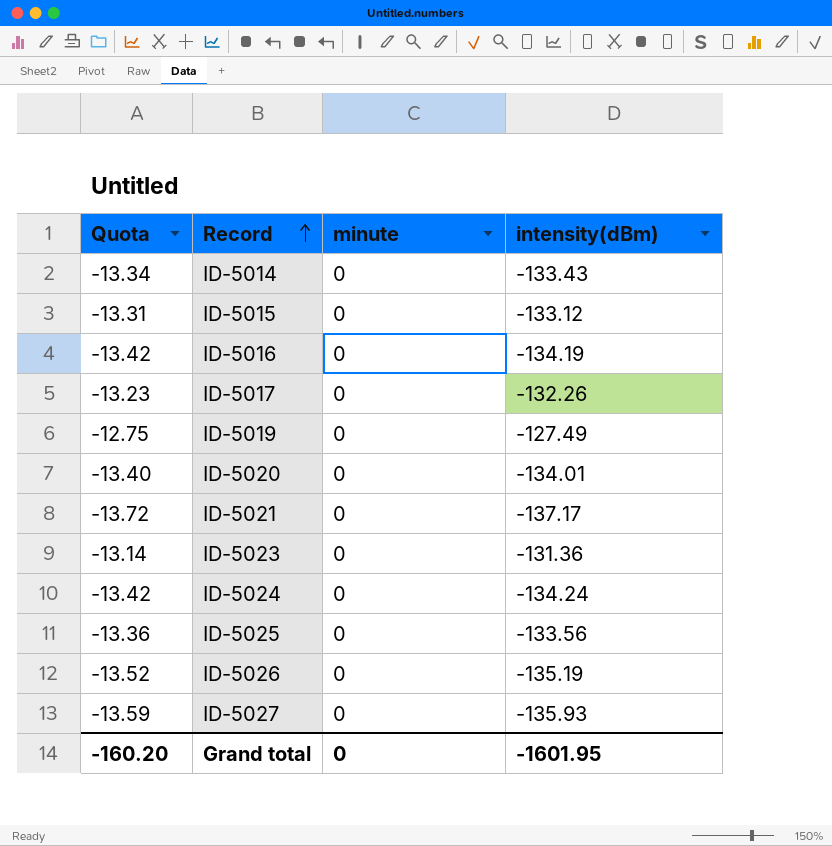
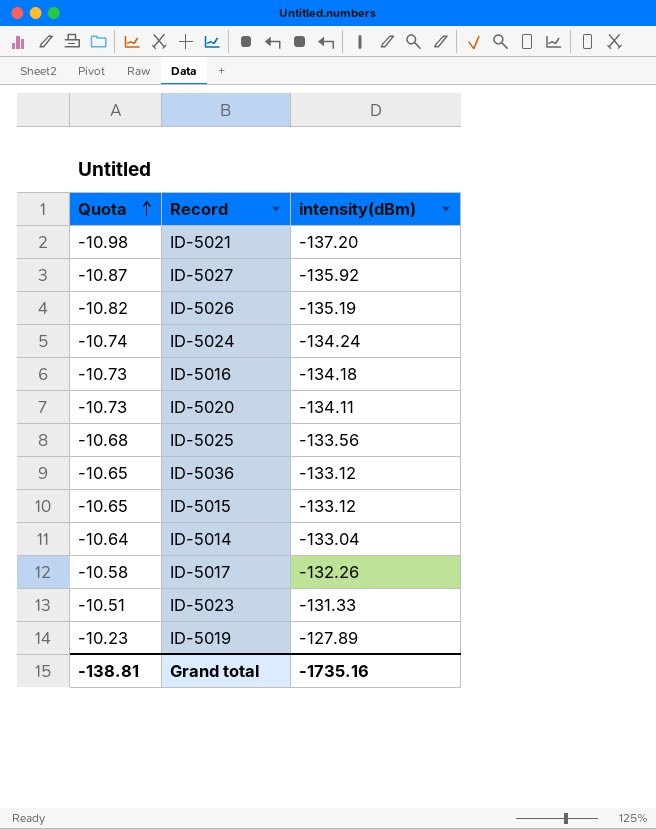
row order: Record ascending -> Quota ascending
column minute | position: 3 -> none
column Quota | formula: [intensity(dBm)] * 0.1 -> [intensity(dBm)] * 0.08
ID-5021 | intensity(dBm): -137.17 -> -137.20
ID-5027 | intensity(dBm): -135.93 -> -135.92
ID-5016 | intensity(dBm): -134.19 -> -134.18
ID-5020 | intensity(dBm): -134.01 -> -134.11
row ID-5036: none -> -10.65 | -133.12
ID-5014 | intensity(dBm): -133.43 -> -133.04
ID-5023 | intensity(dBm): -131.36 -> -131.33
ID-5019 | intensity(dBm): -127.49 -> -127.89
Grand total | Quota: -160.20 -> -138.81
Grand total | intensity(dBm): -1601.95 -> -1735.16

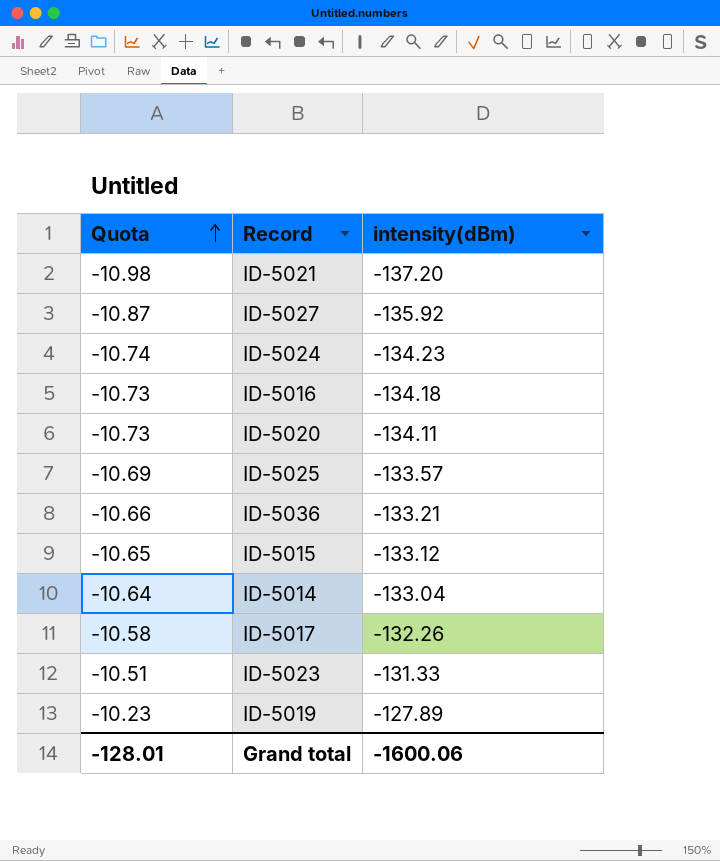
row ID-5026: -10.82 | -135.19 -> none
ID-5024 | intensity(dBm): -134.24 -> -134.23
ID-5025 | Quota: -10.68 -> -10.69
ID-5025 | intensity(dBm): -133.56 -> -133.57
ID-5036 | Quota: -10.65 -> -10.66
ID-5036 | intensity(dBm): -133.12 -> -133.21
Grand total | Quota: -138.81 -> -128.01
Grand total | intensity(dBm): -1735.16 -> -1600.06

